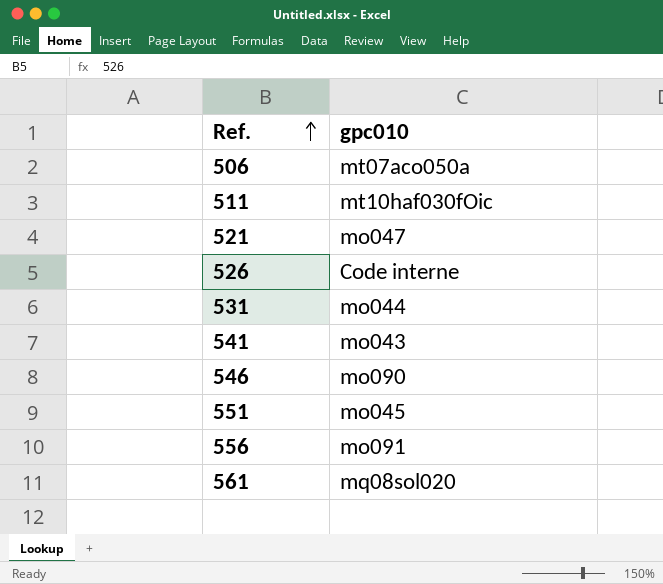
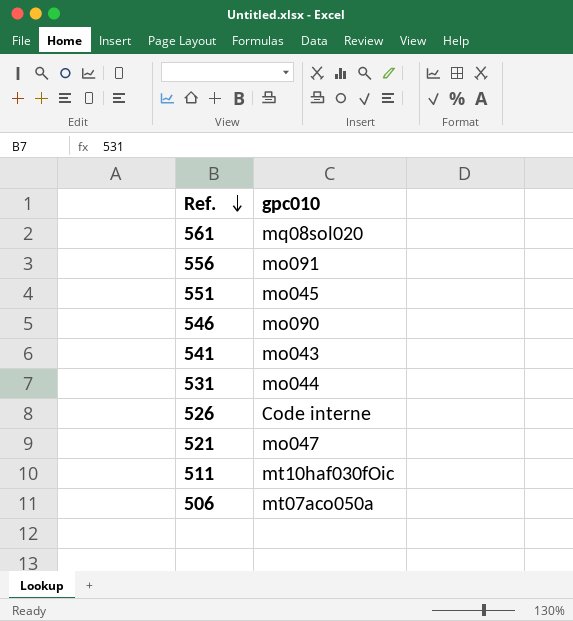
row order: Ref. ascending -> Ref. descending

